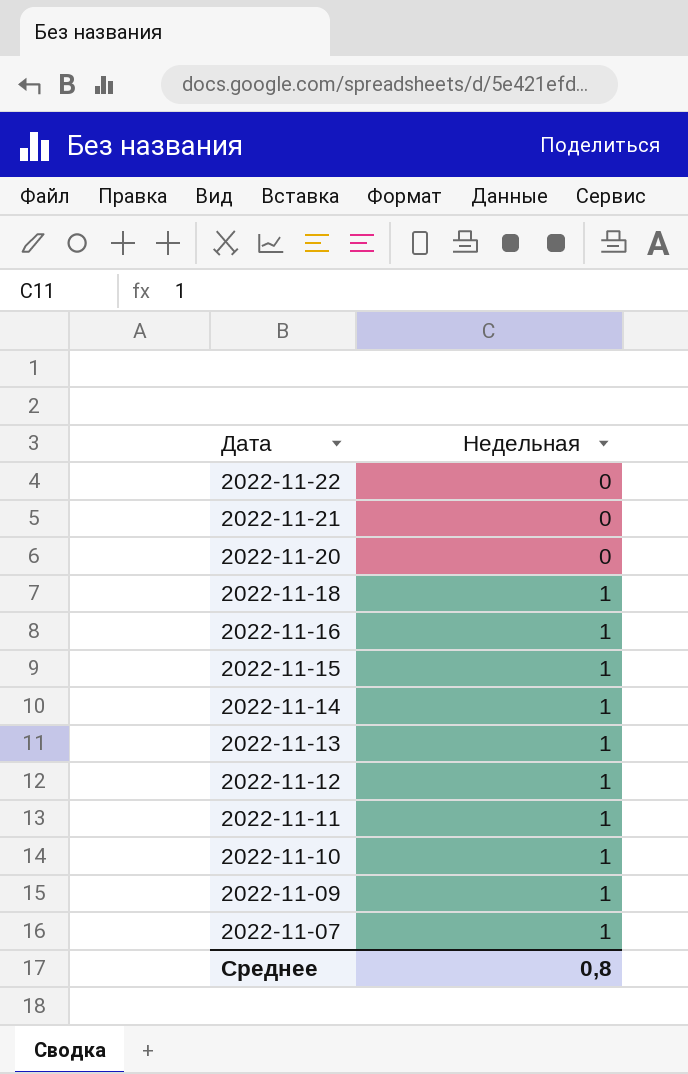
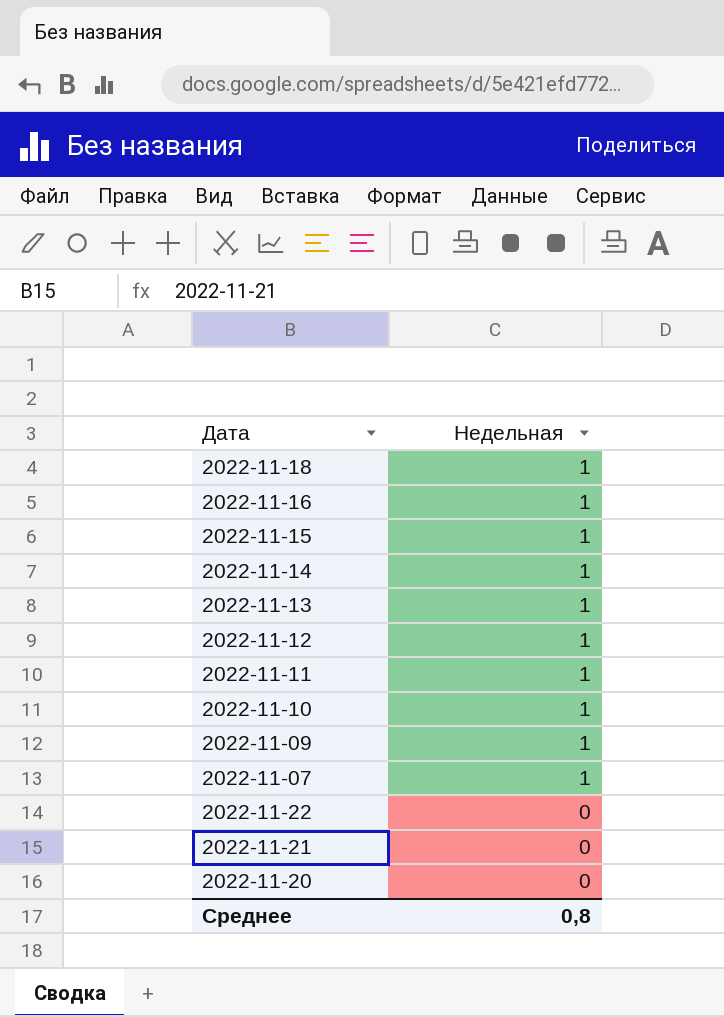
row order: Дата descending -> Недельная descending

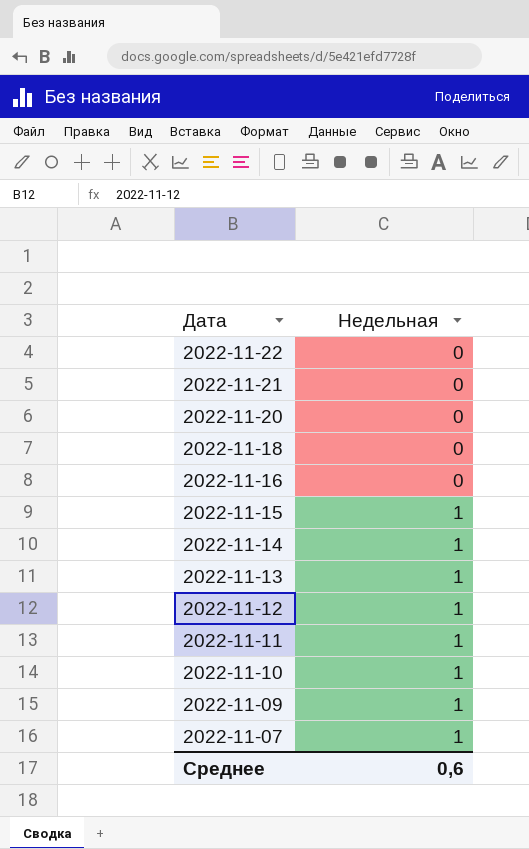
row order: Недельная descending -> Дата descending
2022-11-18 | Недельная: 1 -> 0
2022-11-16 | Недельная: 1 -> 0
Среднее | Недельная: 0,8 -> 0,6

